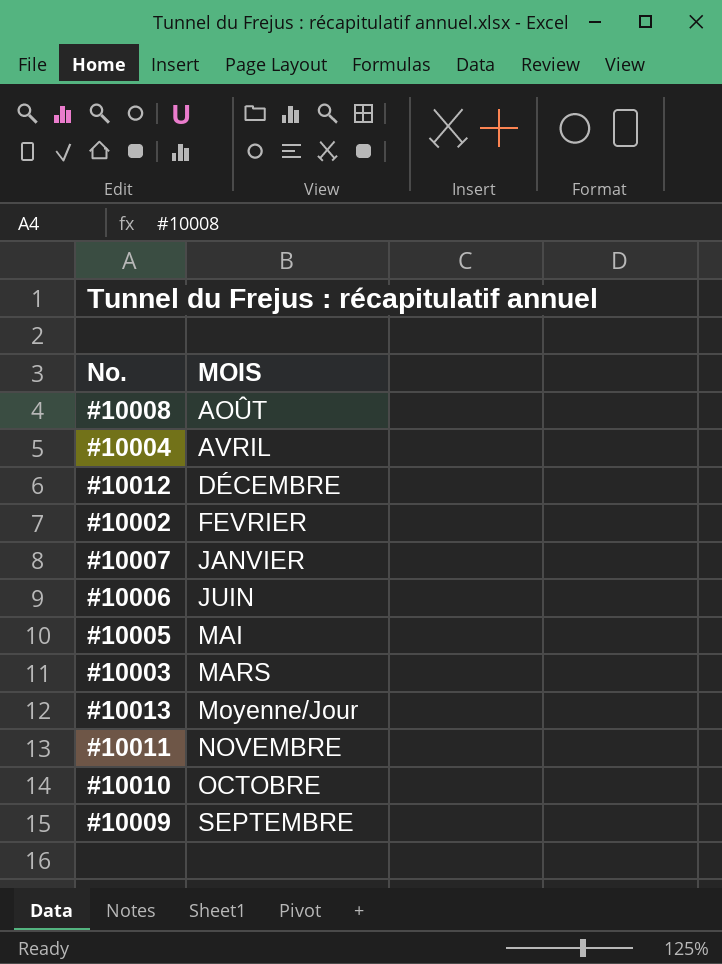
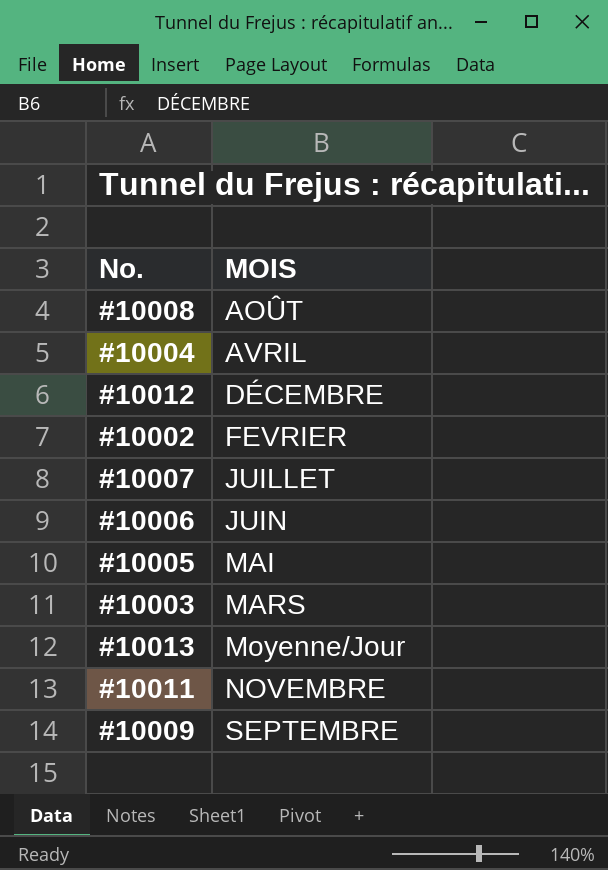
row #10010: OCTOBRE -> none
#10007 | MOIS: JANVIER -> JUILLET

